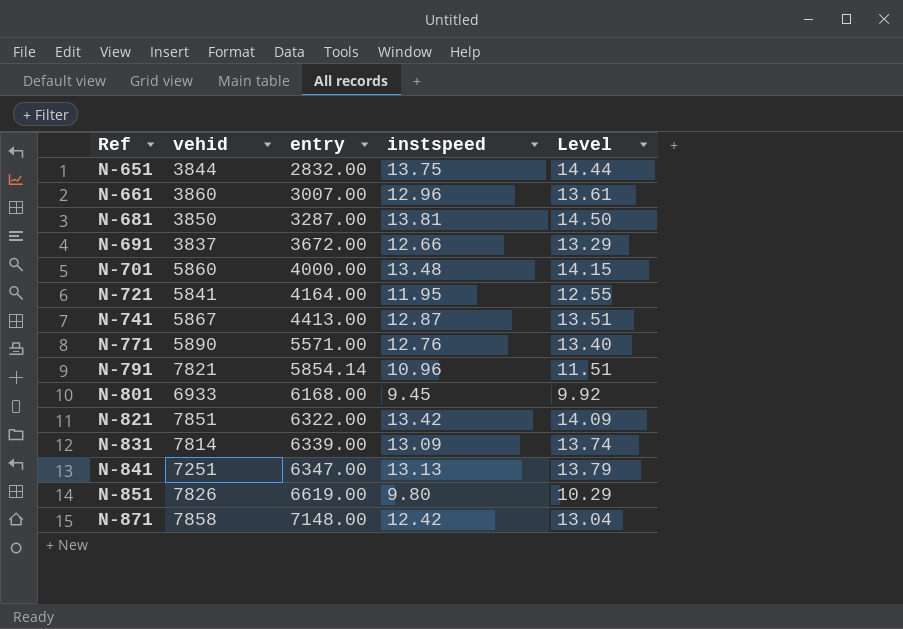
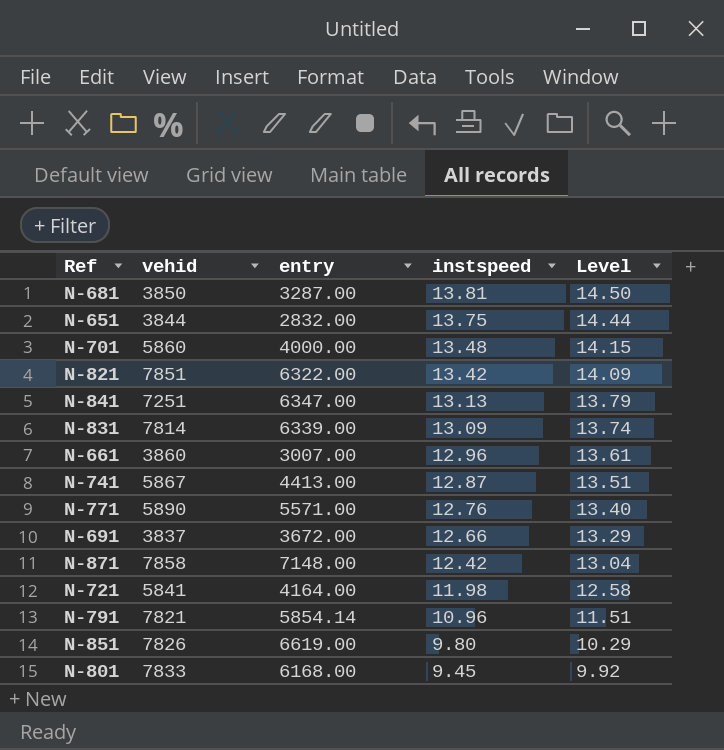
row order: Ref ascending -> instspeed descending
N-721 | instspeed: 11.95 -> 11.98
N-721 | Level: 12.55 -> 12.58
N-801 | vehid: 6933 -> 7833

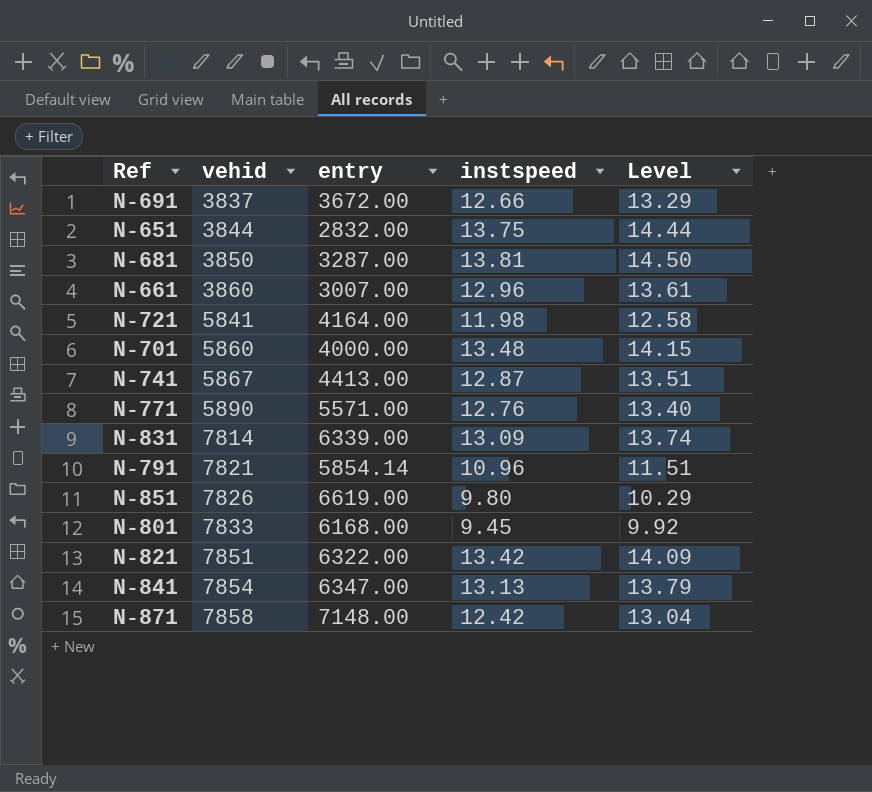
row order: instspeed descending -> vehid ascending
N-841 | vehid: 7251 -> 7854

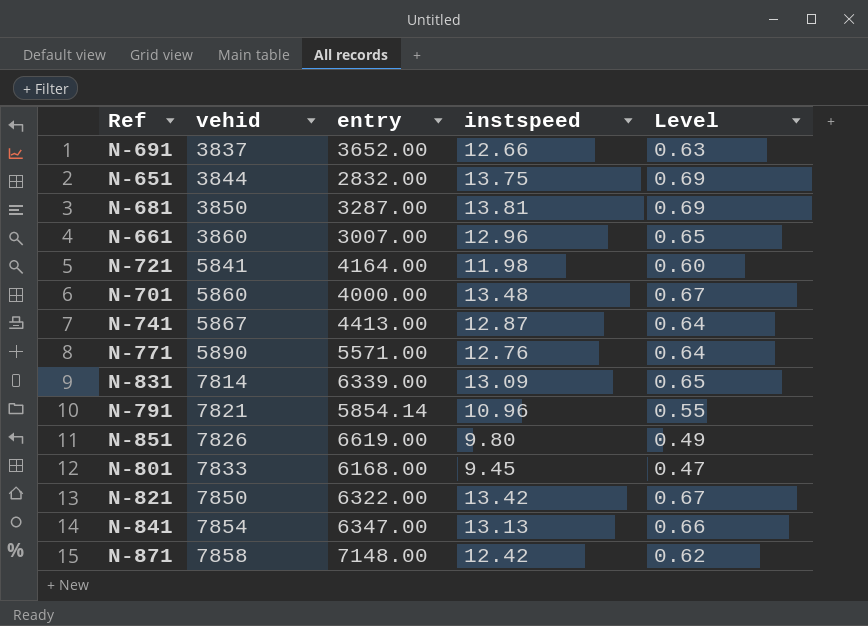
column Level | formula: [instspeed] * 1.05 -> [instspeed] * 0.05
N-691 | entry: 3672.00 -> 3652.00
N-821 | vehid: 7851 -> 7850

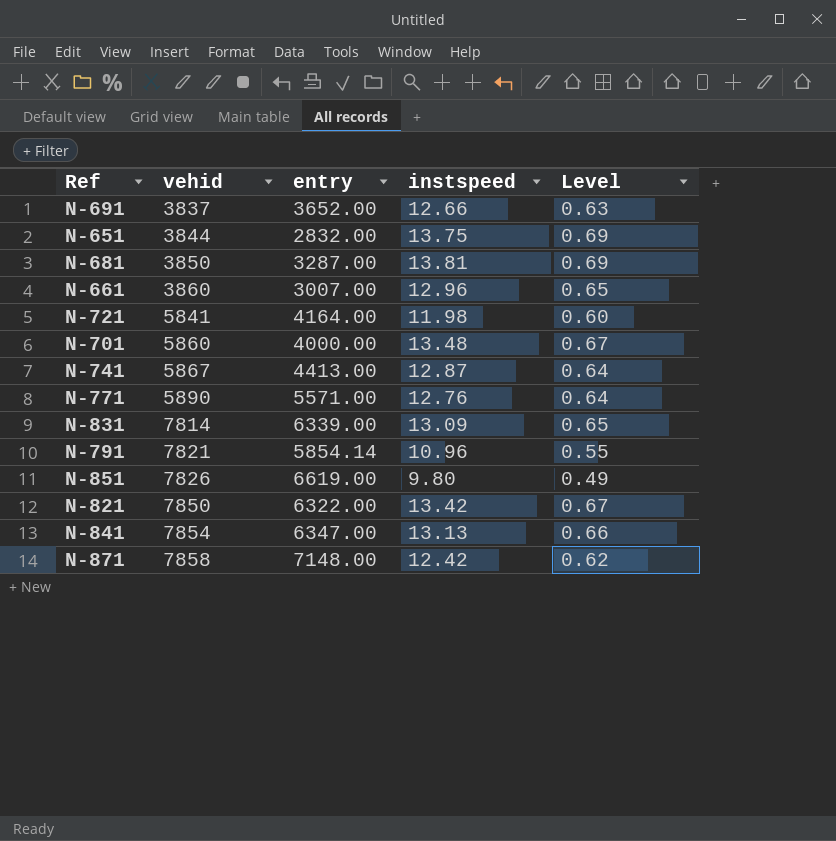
row N-801: 7833 | 6168.00 | 9.45 | 0.47 -> none

